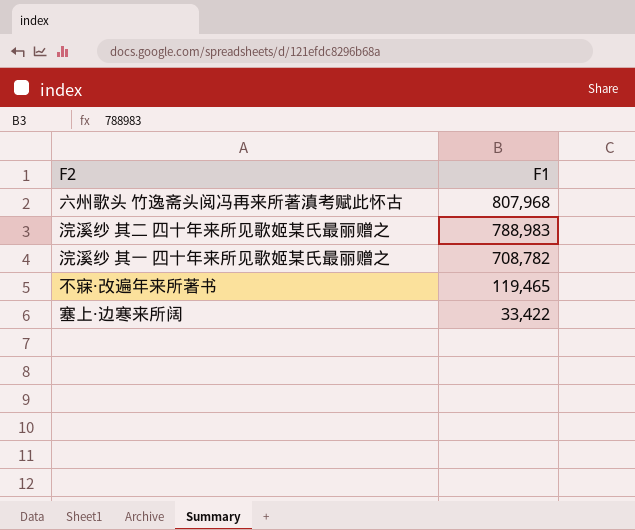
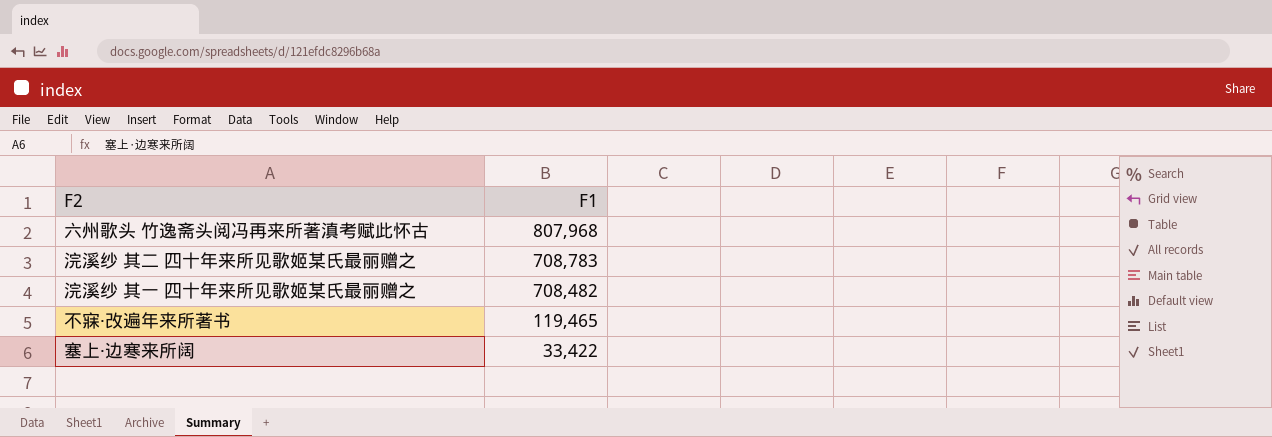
浣溪纱 其二 四十年来所见歌姬某氏最丽赠之 | F1: 788,983 -> 708,783
浣溪纱 其一 四十年来所见歌姬某氏最丽赠之 | F1: 708,782 -> 708,482

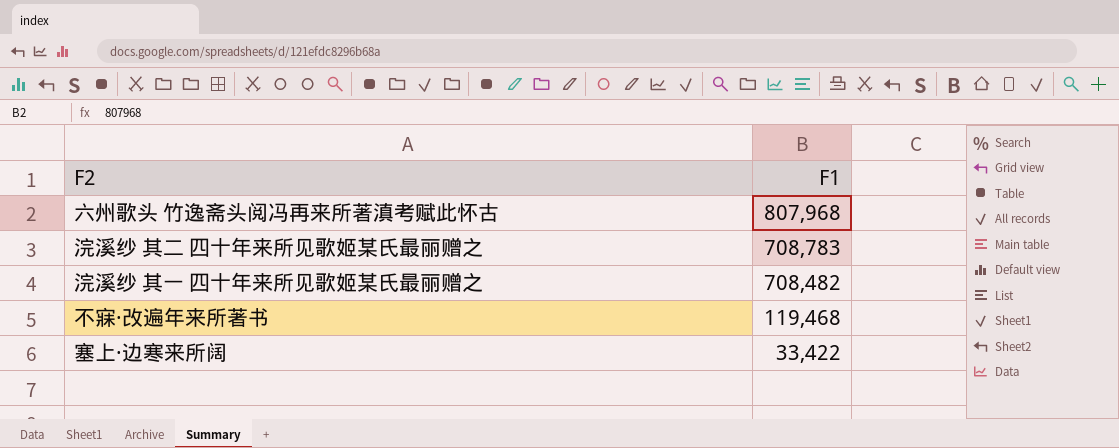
不寐·改遍年来所著书 | F1: 119,465 -> 119,468

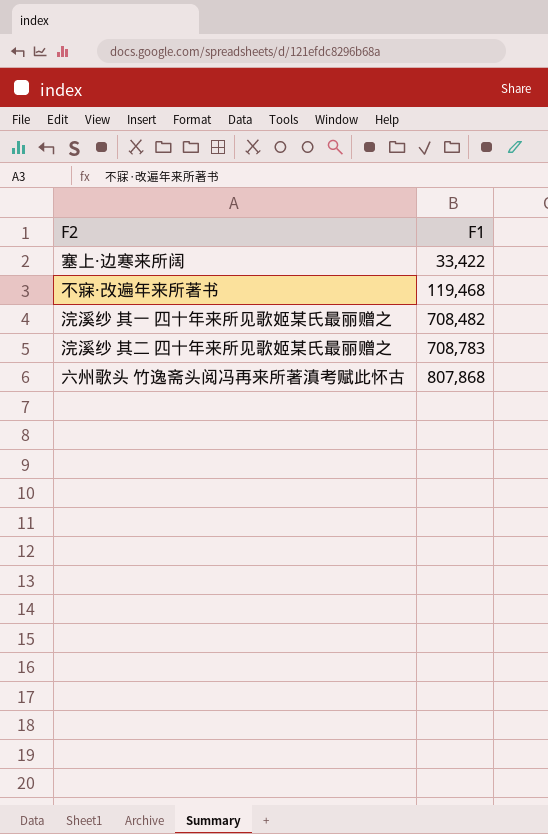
row order: F1 descending -> F1 ascending
六州歌头 竹逸斋头阅冯再来所著滇考赋此怀古 | F1: 807,968 -> 807,868

